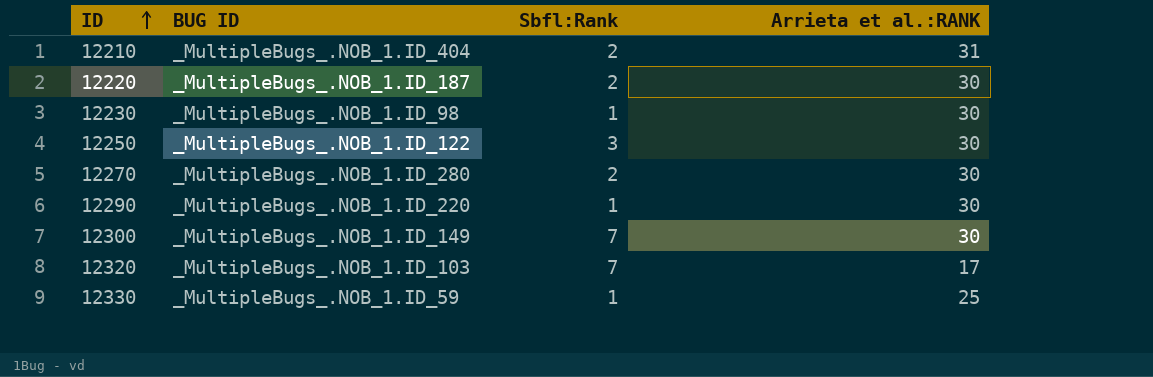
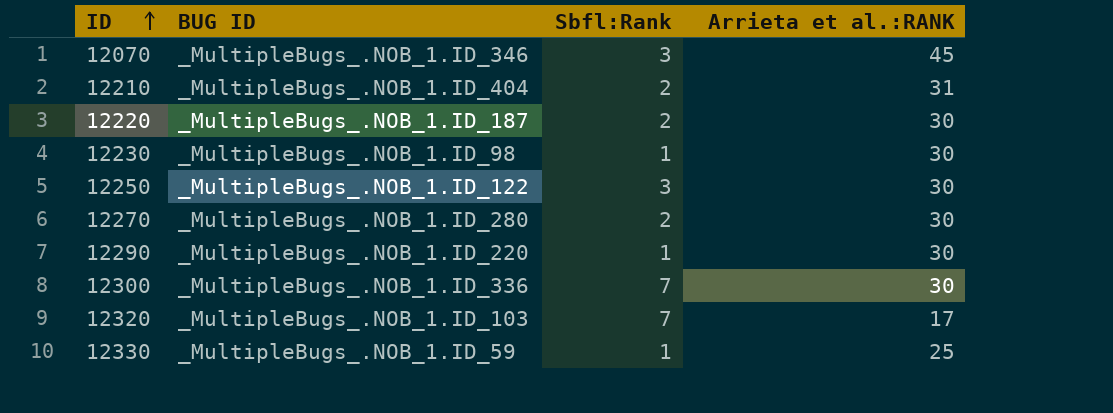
row 12070: none -> _MultipleBugs_.NOB_1.ID_346 | 3 | 45
12300 | BUG ID: _MultipleBugs_.NOB_1.ID_149 -> _MultipleBugs_.NOB_1.ID_336

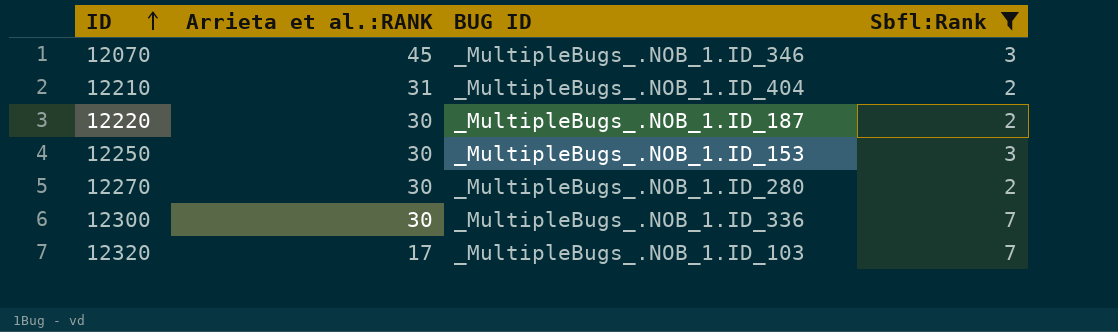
filter: none -> Sbfl:Rank != 1
column Arrieta et al.:RANK | position: 4 -> 2
12250 | BUG ID: _MultipleBugs_.NOB_1.ID_122 -> _MultipleBugs_.NOB_1.ID_153

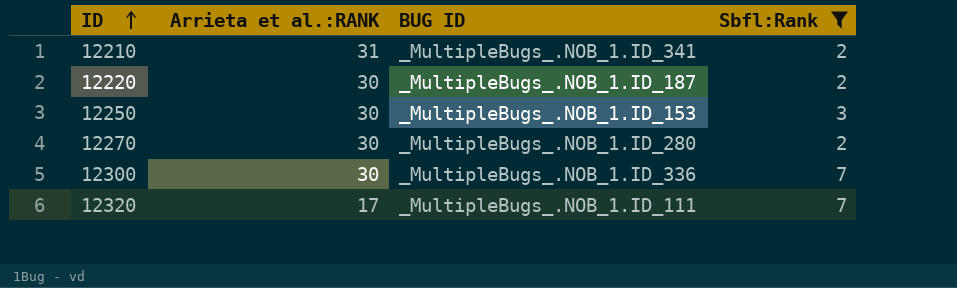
row 12070: 45 | _MultipleBugs_.NOB_1.ID_346 | 3 -> none
12210 | BUG ID: _MultipleBugs_.NOB_1.ID_404 -> _MultipleBugs_.NOB_1.ID_341
12320 | BUG ID: _MultipleBugs_.NOB_1.ID_103 -> _MultipleBugs_.NOB_1.ID_111

